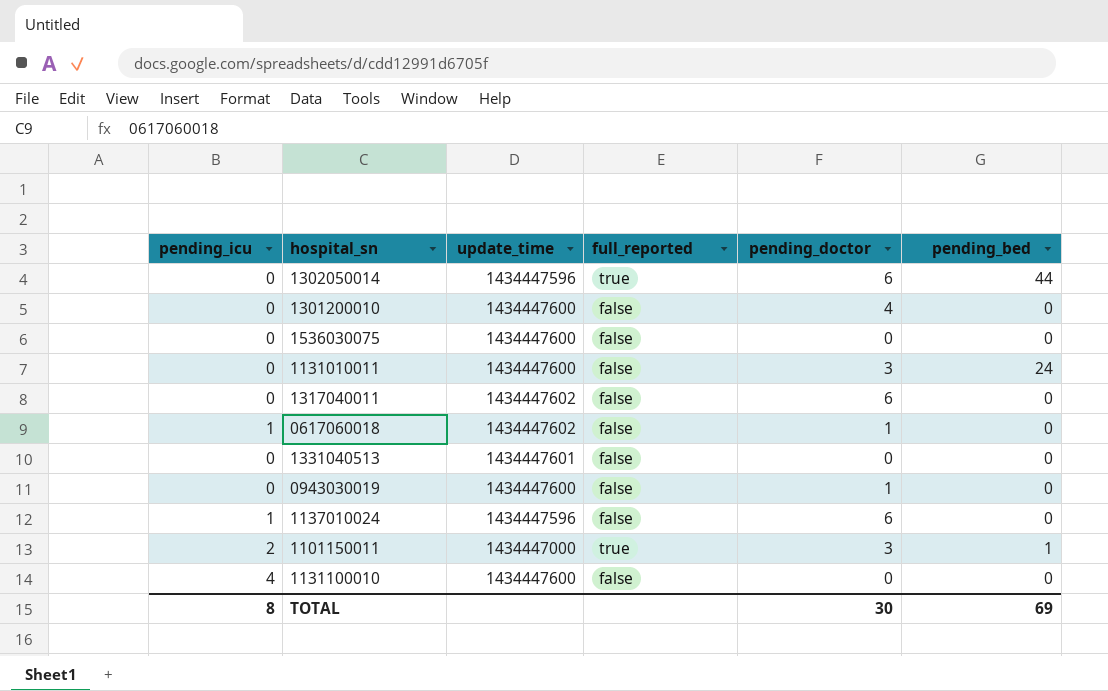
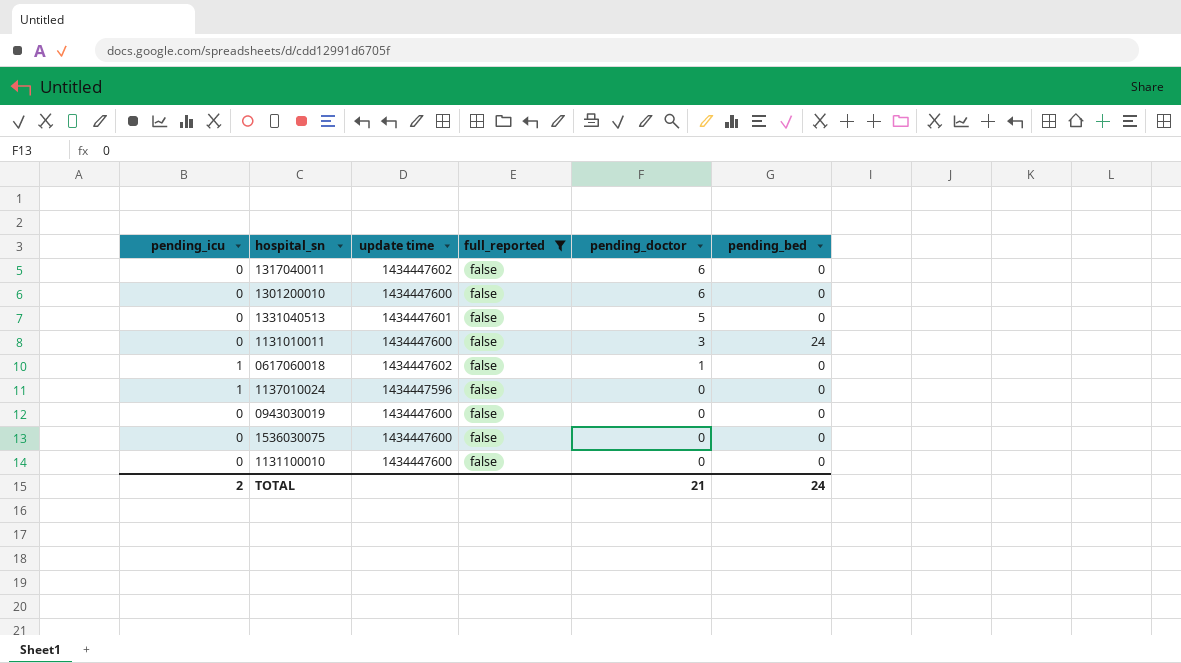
filter: none -> full_reported = false
row order: none -> pending_doctor descending
column name: update_time -> update time
1301200010 | pending_doctor: 4 -> 6
1331040513 | pending_doctor: 0 -> 5
1137010024 | pending_doctor: 6 -> 0
0943030019 | pending_doctor: 1 -> 0
1131100010 | pending_icu: 4 -> 0
TOTAL | pending_icu: 8 -> 2
TOTAL | pending_doctor: 30 -> 21
TOTAL | pending_bed: 69 -> 24

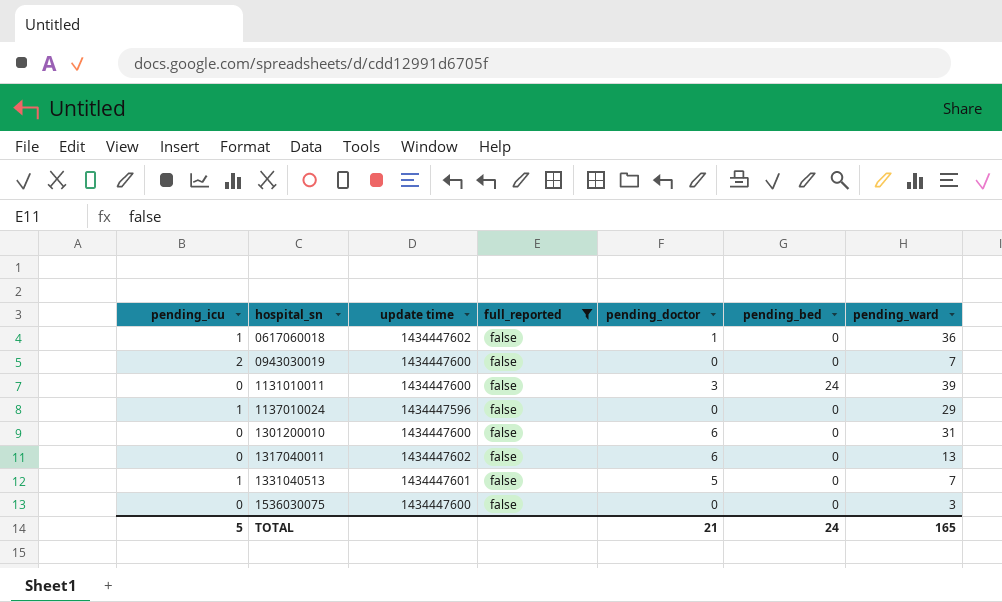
row order: pending_doctor descending -> hospital_sn ascending
column pending_ward | position: none -> 7
row 1131100010: 0 | 1434447600 | false | 0 | 0 -> none
0943030019 | pending_icu: 0 -> 2
1331040513 | pending_icu: 0 -> 1
TOTAL | pending_icu: 2 -> 5

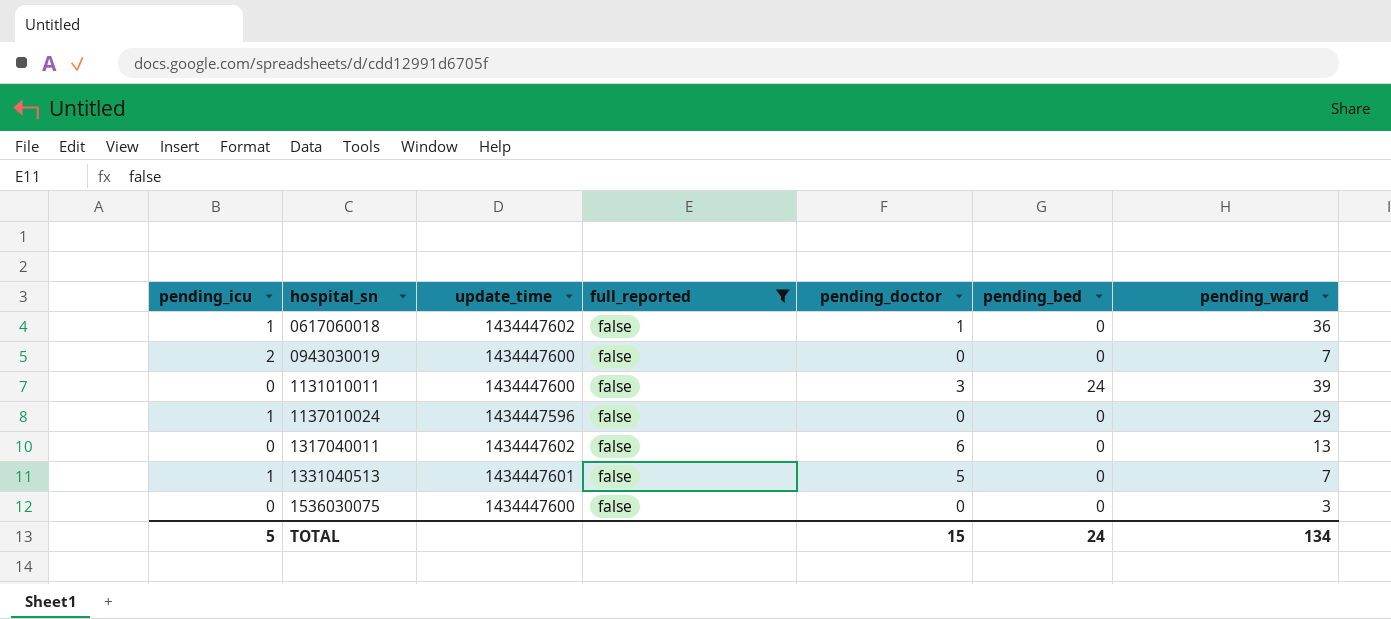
column name: update time -> update_time
row 1301200010: 0 | 1434447600 | false | 6 | 0 | 31 -> none
TOTAL | pending_doctor: 21 -> 15
TOTAL | pending_ward: 165 -> 134

